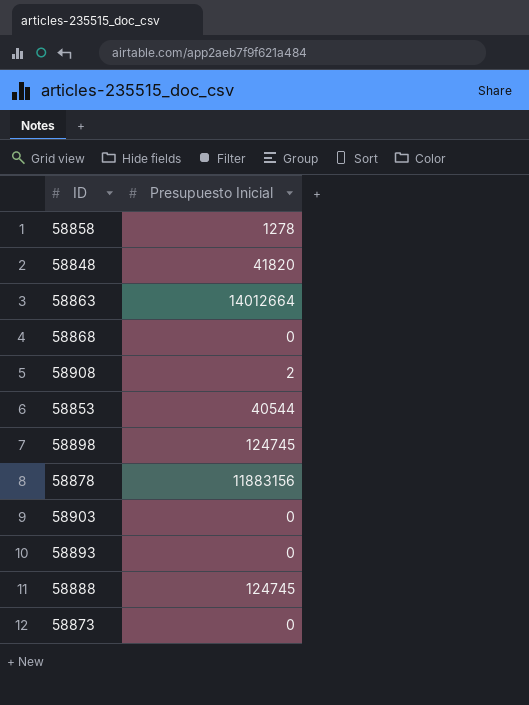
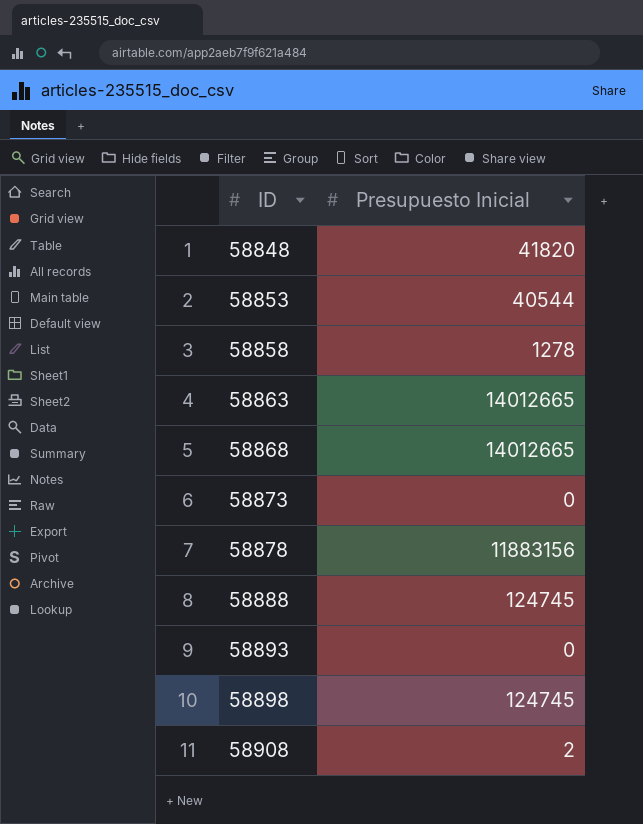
row order: none -> ID ascending
row 58903: 0 -> none
58863 | Presupuesto Inicial: 14012664 -> 14012665
58868 | Presupuesto Inicial: 0 -> 14012665

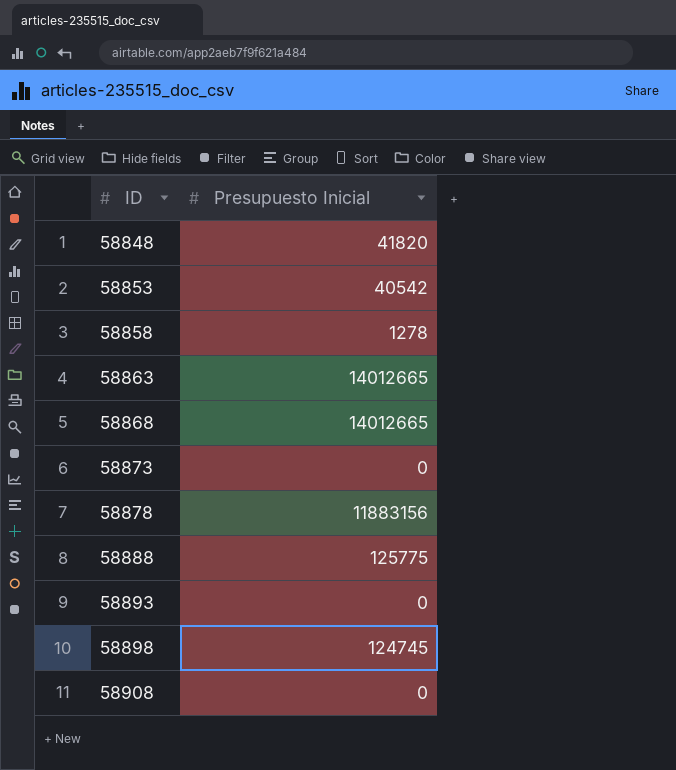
58853 | Presupuesto Inicial: 40544 -> 40542
58888 | Presupuesto Inicial: 124745 -> 125775
58908 | Presupuesto Inicial: 2 -> 0

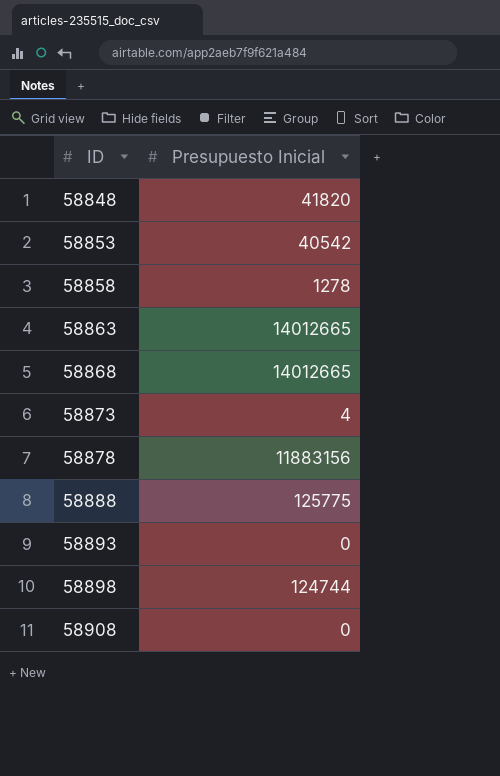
58873 | Presupuesto Inicial: 0 -> 4
58898 | Presupuesto Inicial: 124745 -> 124744

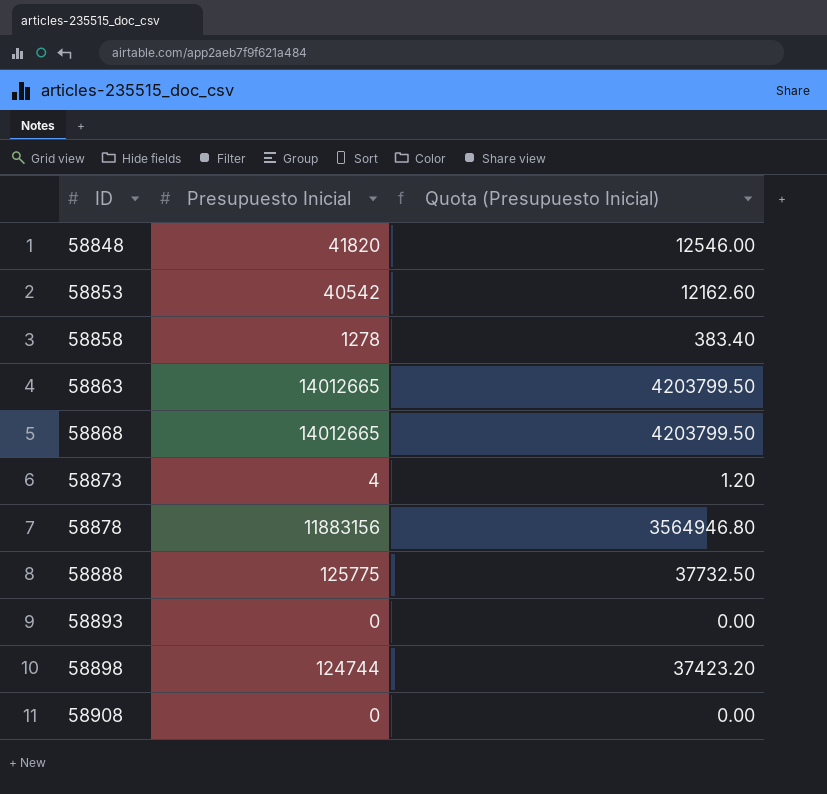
column Quota (Presupuesto Inicial) | formula: none -> [Presupuesto Inicial] * 0.3

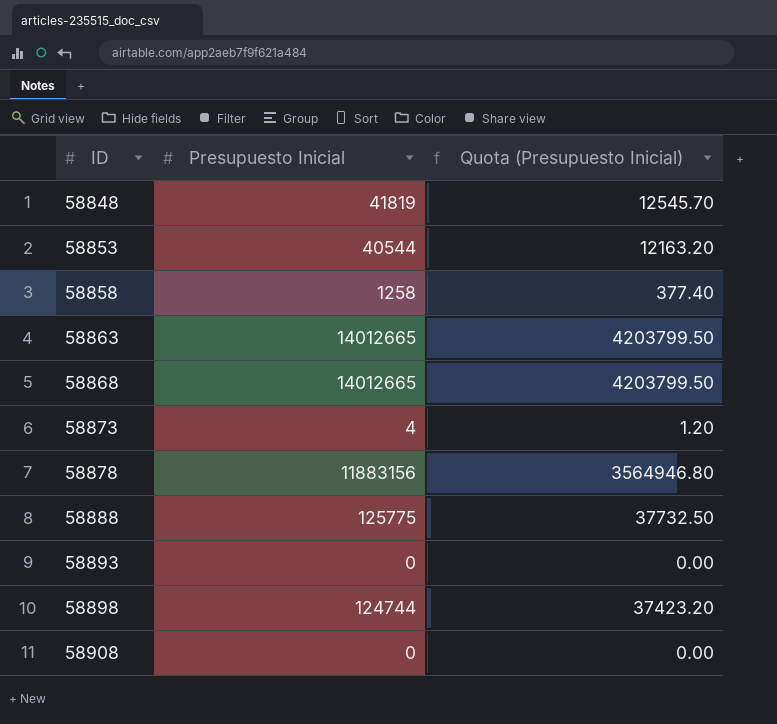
58848 | Presupuesto Inicial: 41820 -> 41819
58848 | Quota (Presupuesto Inicial): 12546.00 -> 12545.70
58853 | Presupuesto Inicial: 40542 -> 40544
58853 | Quota (Presupuesto Inicial): 12162.60 -> 12163.20
58858 | Presupuesto Inicial: 1278 -> 1258
58858 | Quota (Presupuesto Inicial): 383.40 -> 377.40

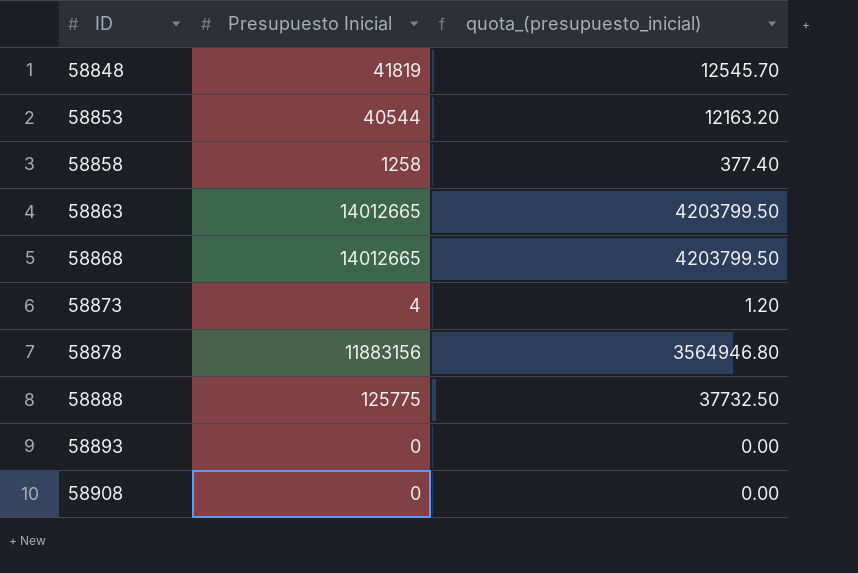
column name: Quota (Presupuesto Inicial) -> quota_(presupuesto_inicial)
row 58898: 124744 | 37423.20 -> none

